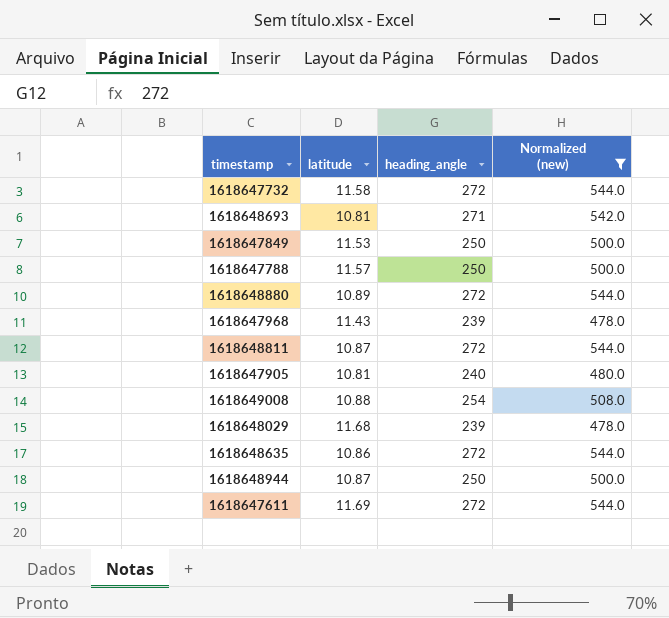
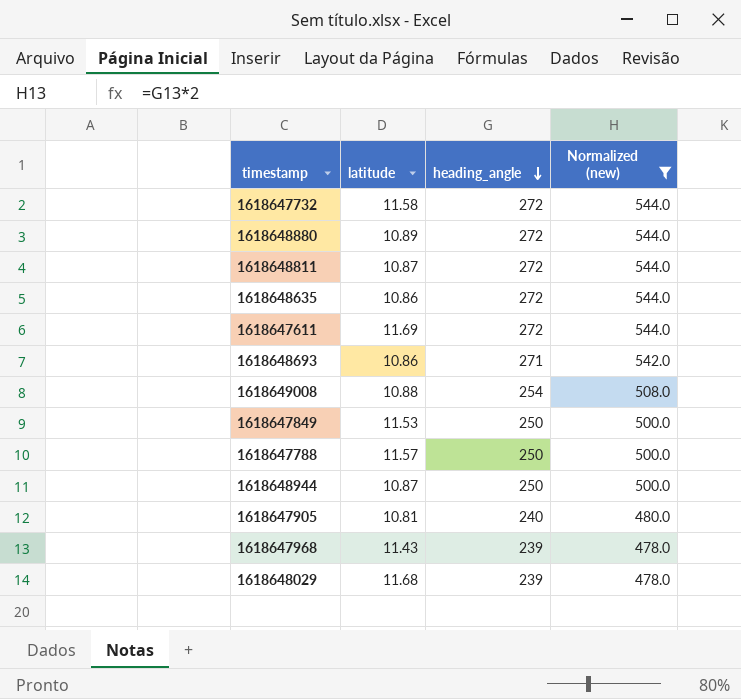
row order: none -> heading_angle descending
1618648693 | latitude: 10.81 -> 10.86

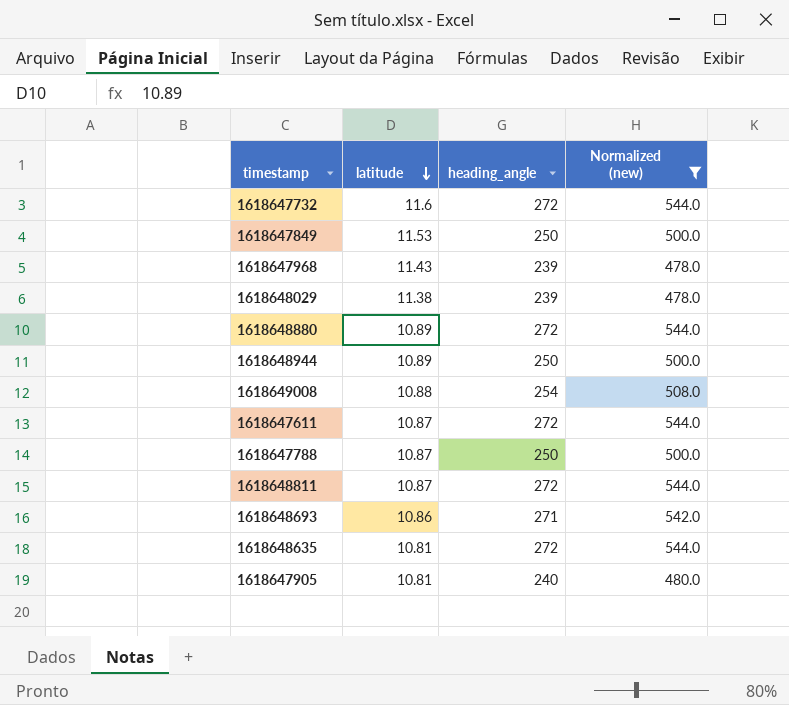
row order: heading_angle descending -> latitude descending
1618647732 | latitude: 11.58 -> 11.6
1618648029 | latitude: 11.68 -> 11.38
1618648944 | latitude: 10.87 -> 10.89
1618647611 | latitude: 11.69 -> 10.87
1618647788 | latitude: 11.57 -> 10.87
1618648635 | latitude: 10.86 -> 10.81

